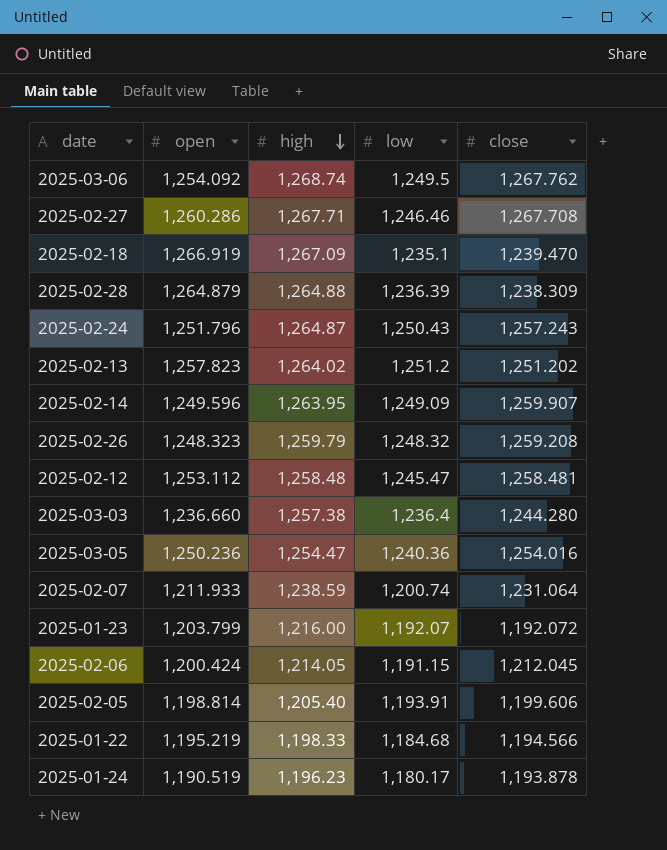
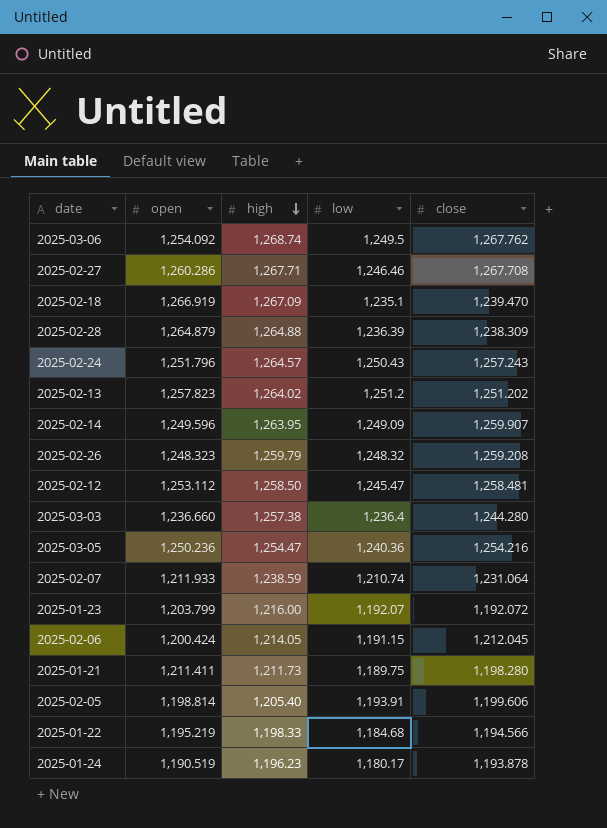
2025-02-24 | high: 1,264.87 -> 1,264.57
2025-02-12 | high: 1,258.48 -> 1,258.50
2025-03-05 | close: 1,254.016 -> 1,254.216
2025-02-07 | low: 1,200.74 -> 1,210.74
row 2025-01-21: none -> 1,211.411 | 1,211.73 | 1,189.75 | 1,198.280

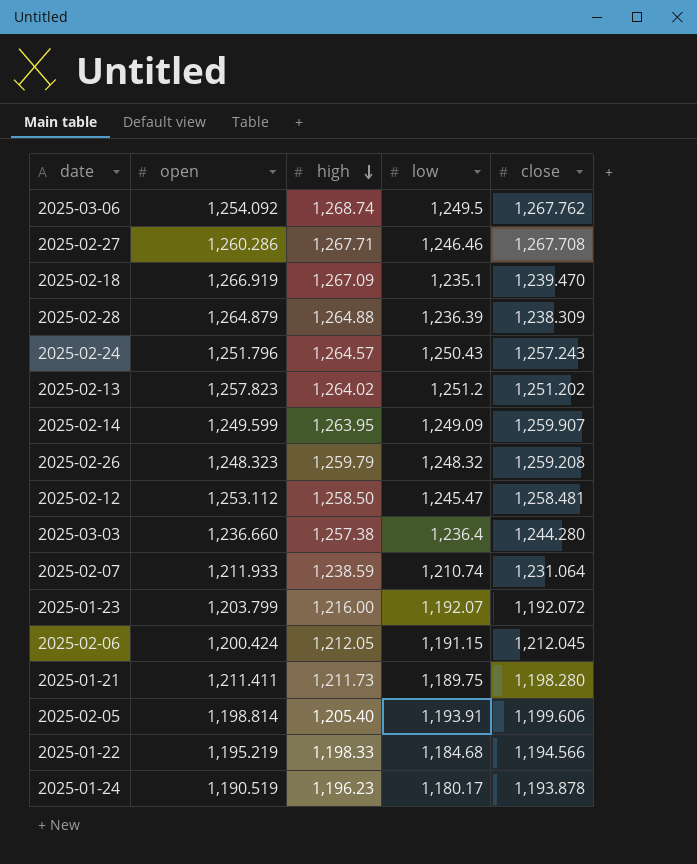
row 2025-03-05: 1,250.236 | 1,254.47 | 1,240.36 | 1,254.216 -> none
2025-02-14 | open: 1,249.596 -> 1,249.599
2025-02-06 | high: 1,214.05 -> 1,212.05

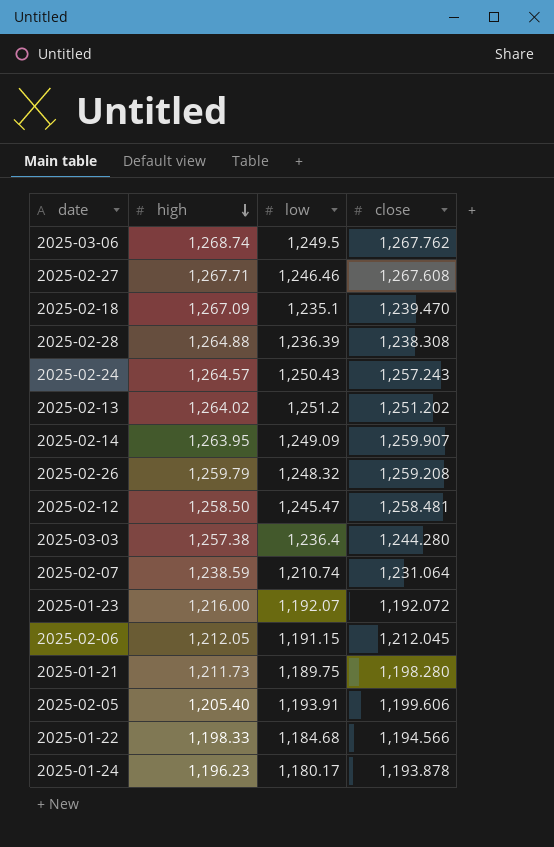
column open | position: 2 -> none
2025-02-27 | close: 1,267.708 -> 1,267.608
2025-02-28 | close: 1,238.309 -> 1,238.308

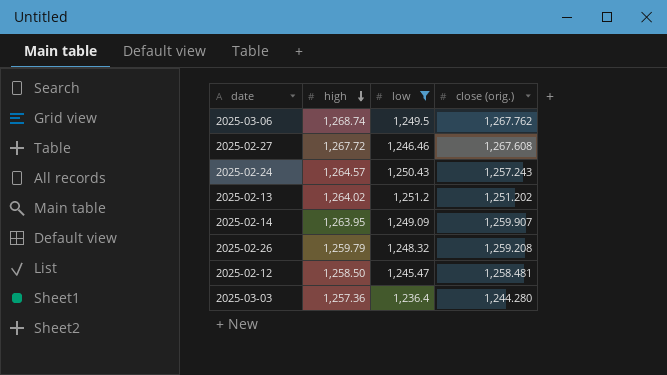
filter: none -> low >= 1,236.4
column name: close -> close (orig.)
2025-02-27 | high: 1,267.71 -> 1,267.72
2025-03-03 | high: 1,257.38 -> 1,257.36

